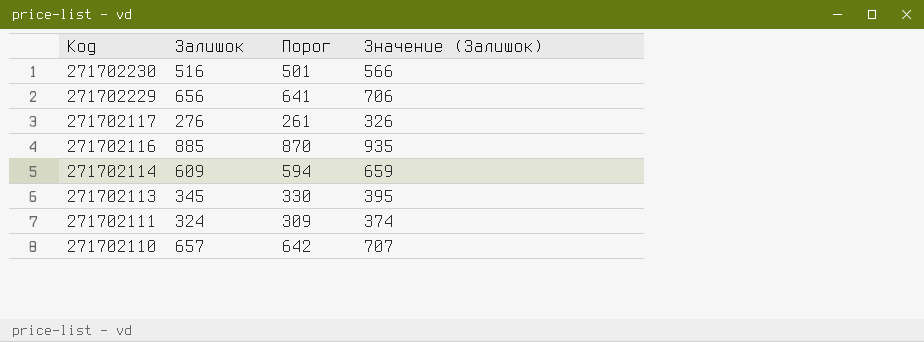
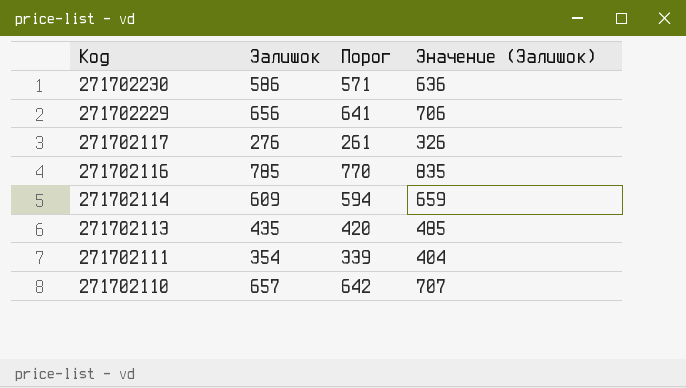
271702230 | Залишок: 516 -> 586
271702230 | Порог: 501 -> 571
271702230 | Значение (Залишок): 566 -> 636
271702116 | Залишок: 885 -> 785
271702116 | Порог: 870 -> 770
271702116 | Значение (Залишок): 935 -> 835
271702113 | Залишок: 345 -> 435
271702113 | Порог: 330 -> 420
271702113 | Значение (Залишок): 395 -> 485
271702111 | Залишок: 324 -> 354
271702111 | Порог: 309 -> 339
271702111 | Значение (Залишок): 374 -> 404

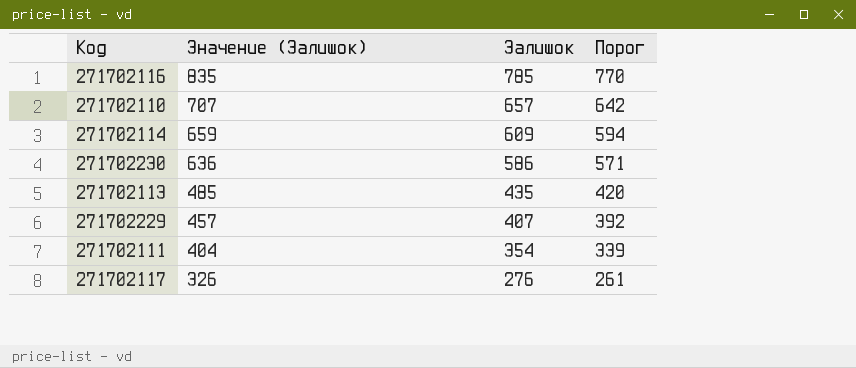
row order: Код descending -> Значение (Залишок) descending
column Значение (Залишок) | position: 4 -> 2
271702229 | Значение (Залишок): 706 -> 457
271702229 | Залишок: 656 -> 407
271702229 | Порог: 641 -> 392

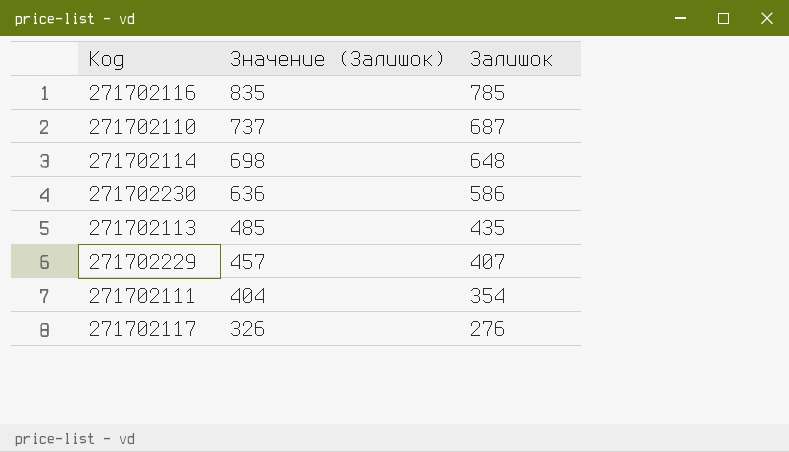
column Порог | formula: [Залишок] - 15 -> none
271702110 | Значение (Залишок): 707 -> 737
271702110 | Залишок: 657 -> 687
271702114 | Значение (Залишок): 659 -> 698
271702114 | Залишок: 609 -> 648

